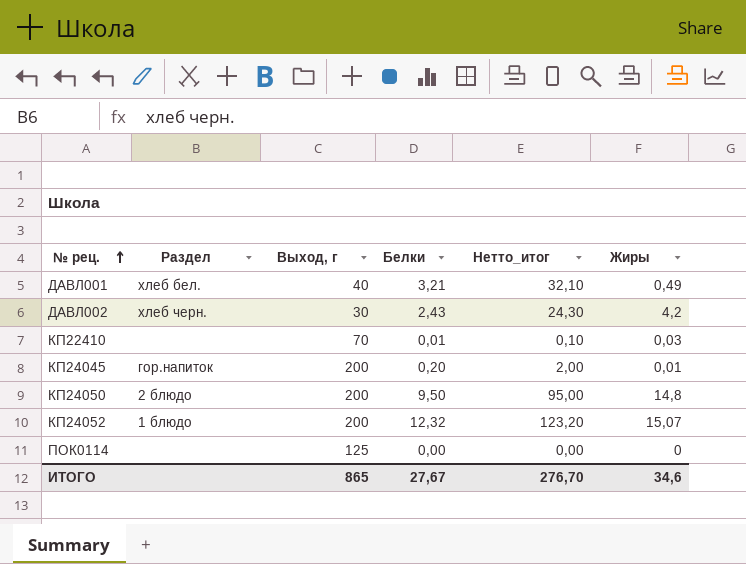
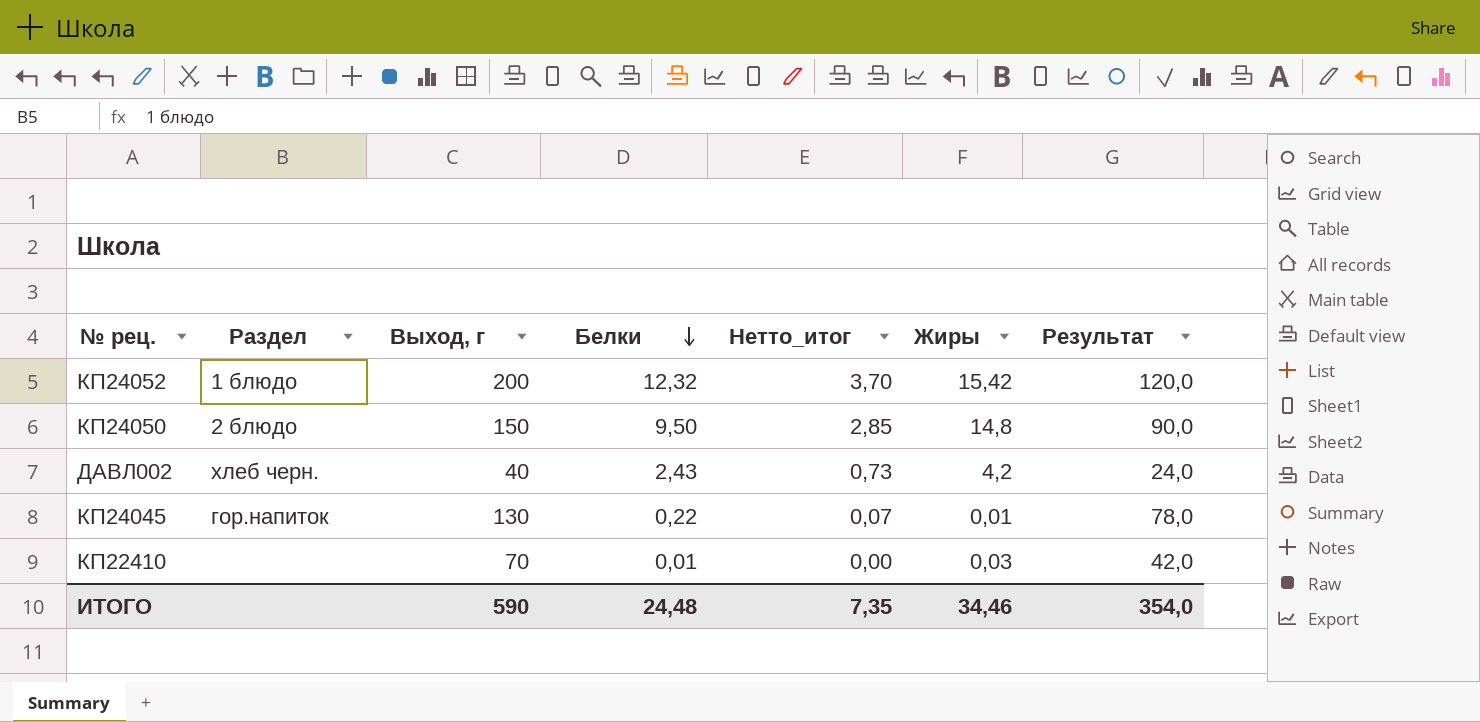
row order: № рец. ascending -> Белки descending
column Нетто_итог | formula: [Белки] * 10 -> [Белки] * 0,3
column Результат | formula: none -> [Выход, г] * 0,6
row ДАВЛ001: хлеб бел. | 40 | 3,21 | 32,10 | 0,49 -> none
row ПОК0114: none | 125 | 0,00 | 0,00 | 0 -> none
КП24052 | Жиры: 15,07 -> 15,42
КП24050 | Выход, г: 200 -> 150
ДАВЛ002 | Выход, г: 30 -> 40
КП24045 | Выход, г: 200 -> 130
КП24045 | Белки: 0,20 -> 0,22
ИТОГО | Выход, г: 865 -> 590
ИТОГО | Белки: 27,67 -> 24,48
ИТОГО | Нетто_итог: 276,70 -> 7,35
ИТОГО | Жиры: 34,6 -> 34,46

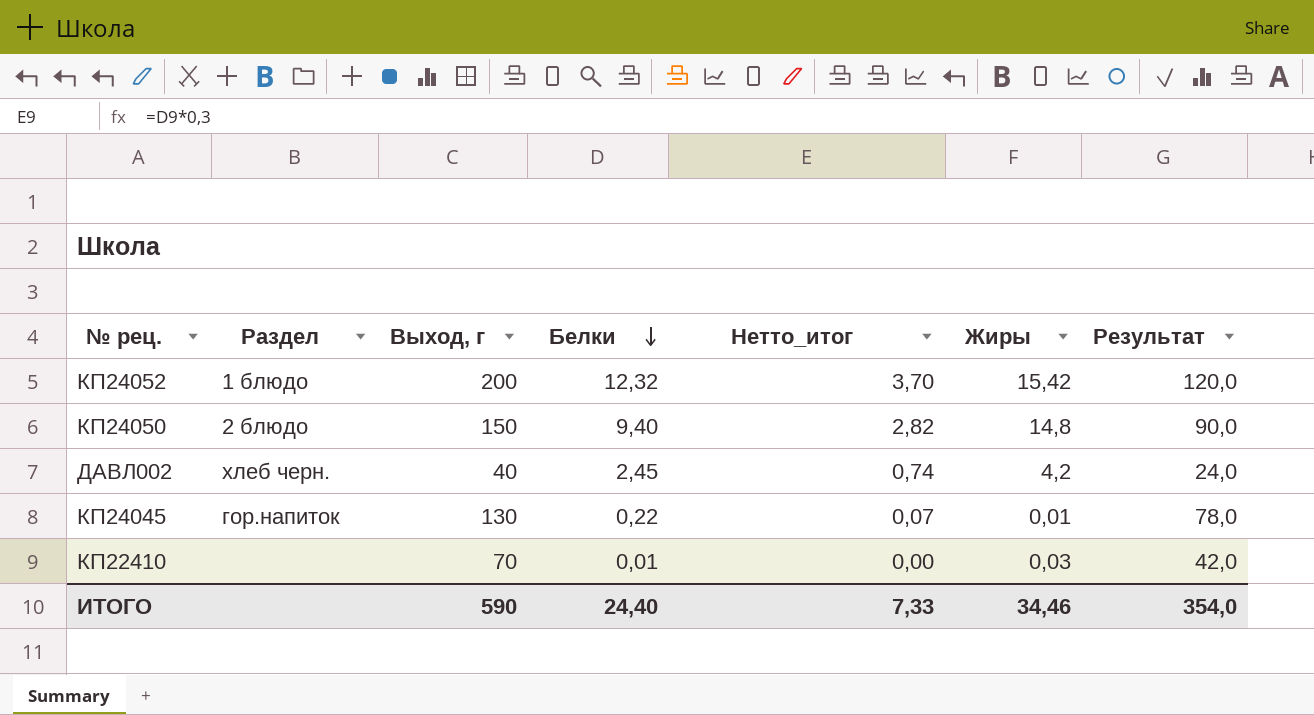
КП24050 | Белки: 9,50 -> 9,40
КП24050 | Нетто_итог: 2,85 -> 2,82
ДАВЛ002 | Белки: 2,43 -> 2,45
ДАВЛ002 | Нетто_итог: 0,73 -> 0,74
ИТОГО | Белки: 24,48 -> 24,40
ИТОГО | Нетто_итог: 7,35 -> 7,33

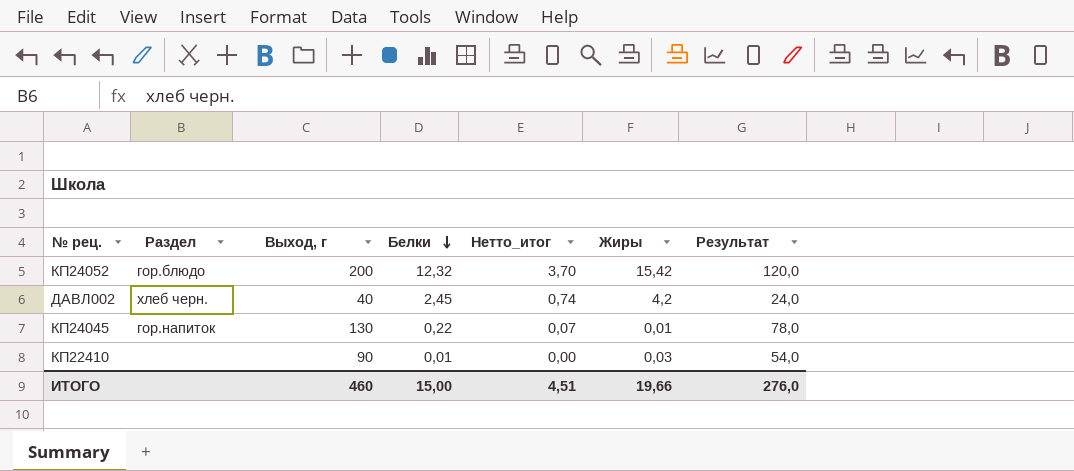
row КП24050: 2 блюдо | 150 | 9,40 | 2,82 | 14,8 | 90,0 -> none
КП24052 | Раздел: 1 блюдо -> гор.блюдо
КП22410 | Выход, г: 70 -> 90
КП22410 | Результат: 42,0 -> 54,0
ИТОГО | Выход, г: 590 -> 460
ИТОГО | Белки: 24,40 -> 15,00
ИТОГО | Нетто_итог: 7,33 -> 4,51
ИТОГО | Жиры: 34,46 -> 19,66
ИТОГО | Результат: 354,0 -> 276,0

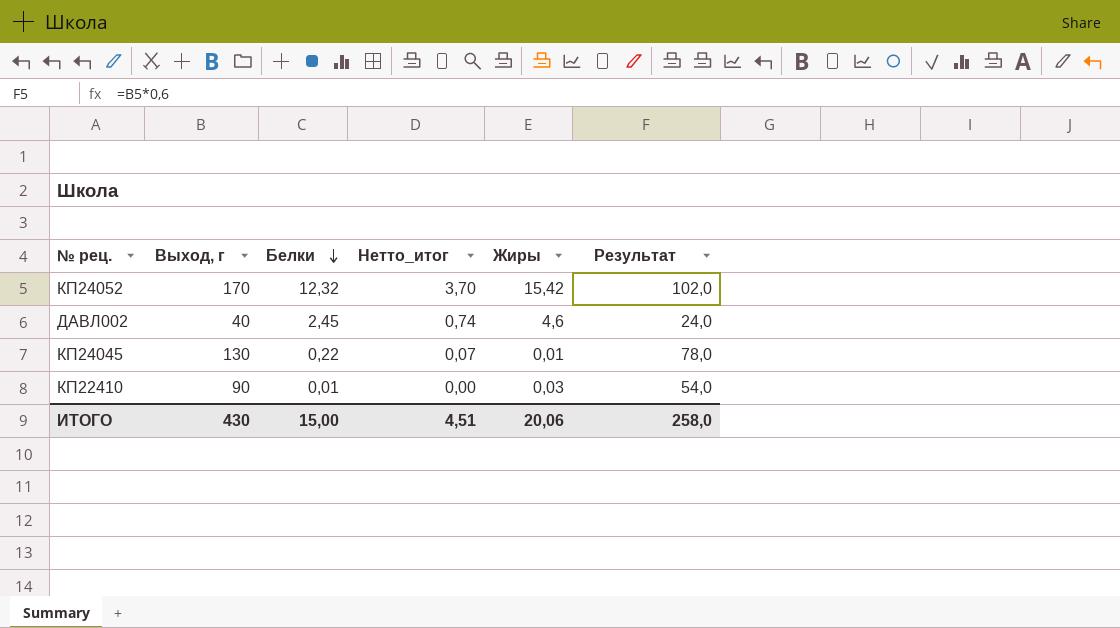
column Раздел | position: 2 -> none
КП24052 | Выход, г: 200 -> 170
КП24052 | Результат: 120,0 -> 102,0
ДАВЛ002 | Жиры: 4,2 -> 4,6
ИТОГО | Выход, г: 460 -> 430
ИТОГО | Жиры: 19,66 -> 20,06
ИТОГО | Результат: 276,0 -> 258,0

